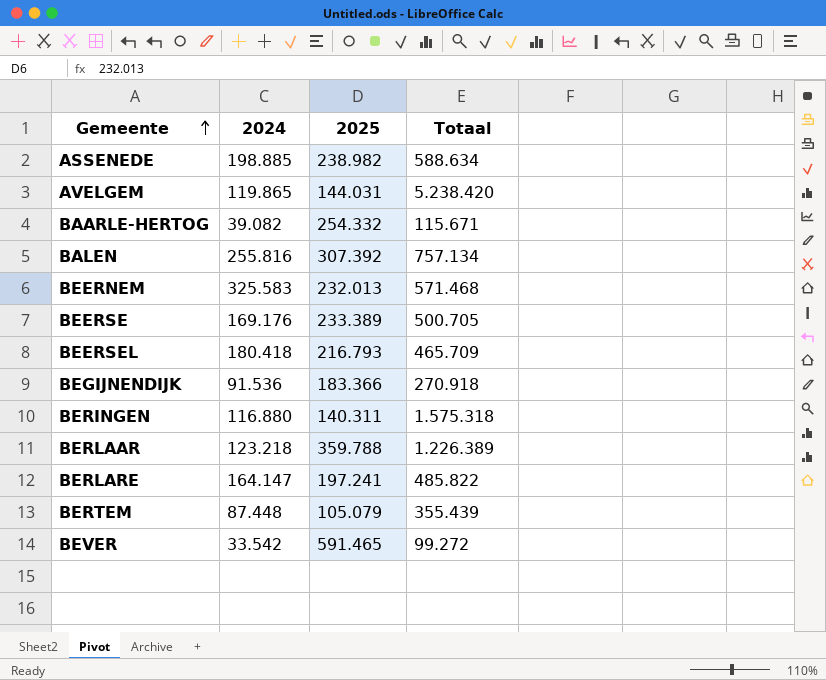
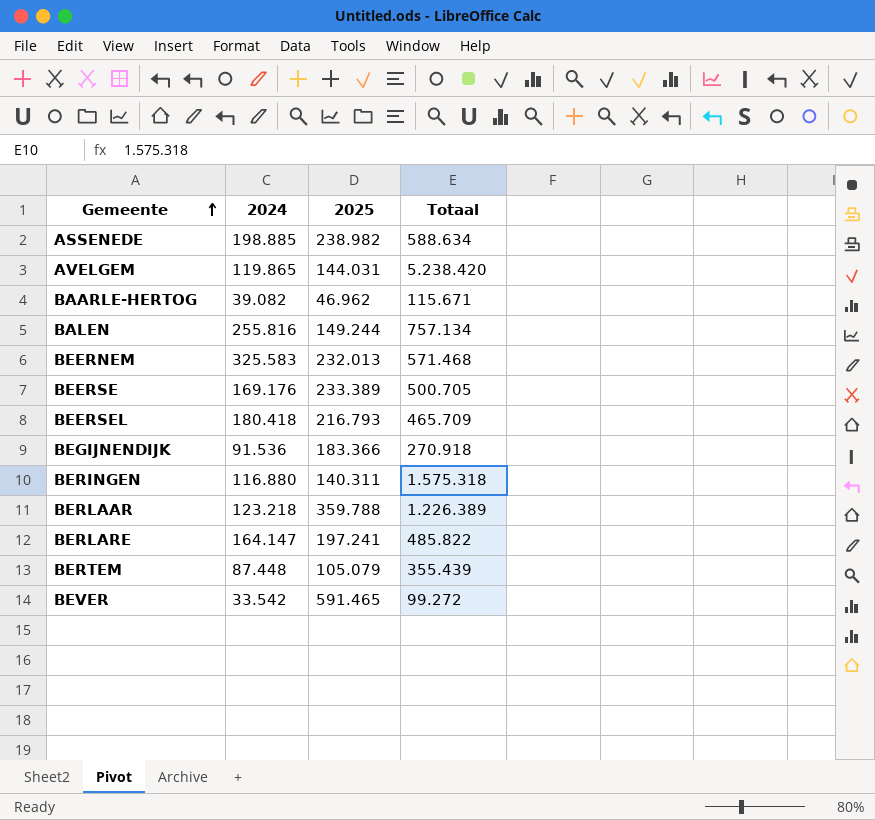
BAARLE-HERTOG | 2025: 254.332 -> 46.962
BALEN | 2025: 307.392 -> 149.244

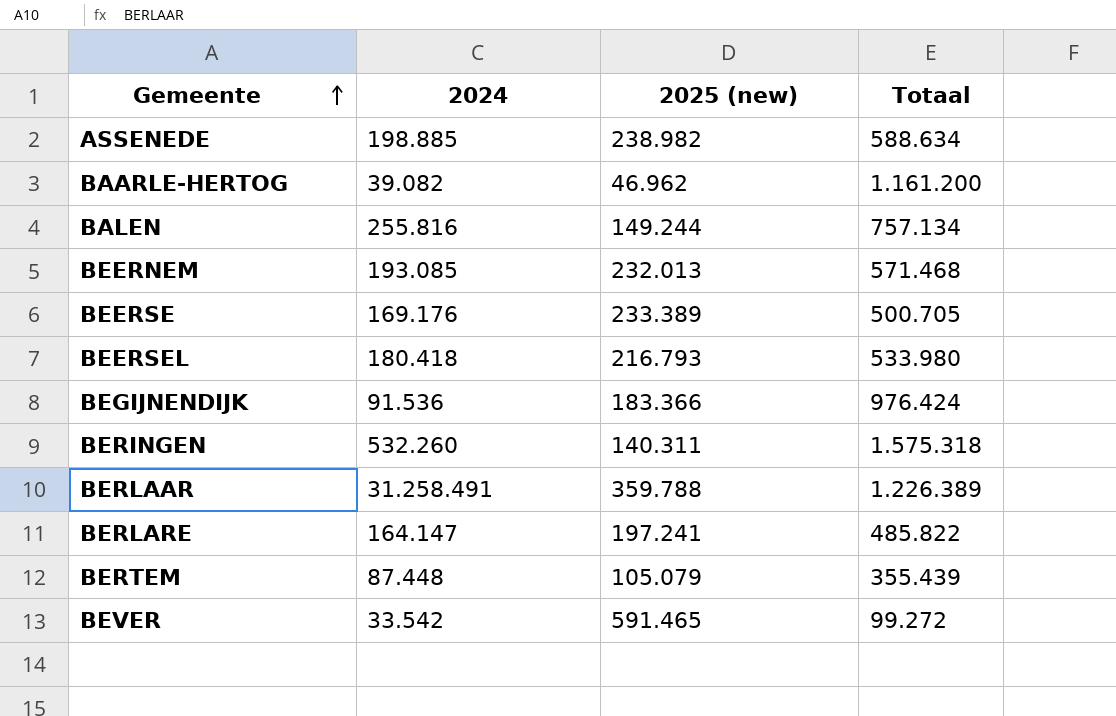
column name: 2025 -> 2025 (new)
row AVELGEM: 119.865 | 144.031 | 5.238.420 -> none
BAARLE-HERTOG | Totaal: 115.671 -> 1.161.200
BEERNEM | 2024: 325.583 -> 193.085
BEERSEL | Totaal: 465.709 -> 533.980
BEGIJNENDIJK | Totaal: 270.918 -> 976.424
BERINGEN | 2024: 116.880 -> 532.260
BERLAAR | 2024: 123.218 -> 31.258.491

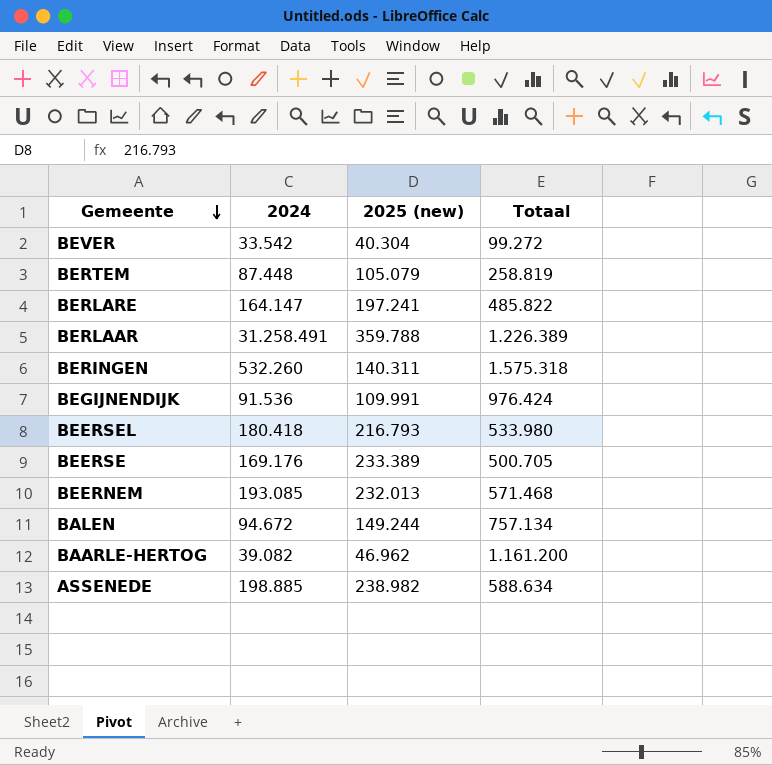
row order: Gemeente ascending -> Gemeente descending
BEVER | 2025 (new): 591.465 -> 40.304
BERTEM | Totaal: 355.439 -> 258.819
BEGIJNENDIJK | 2025 (new): 183.366 -> 109.991
BALEN | 2024: 255.816 -> 94.672

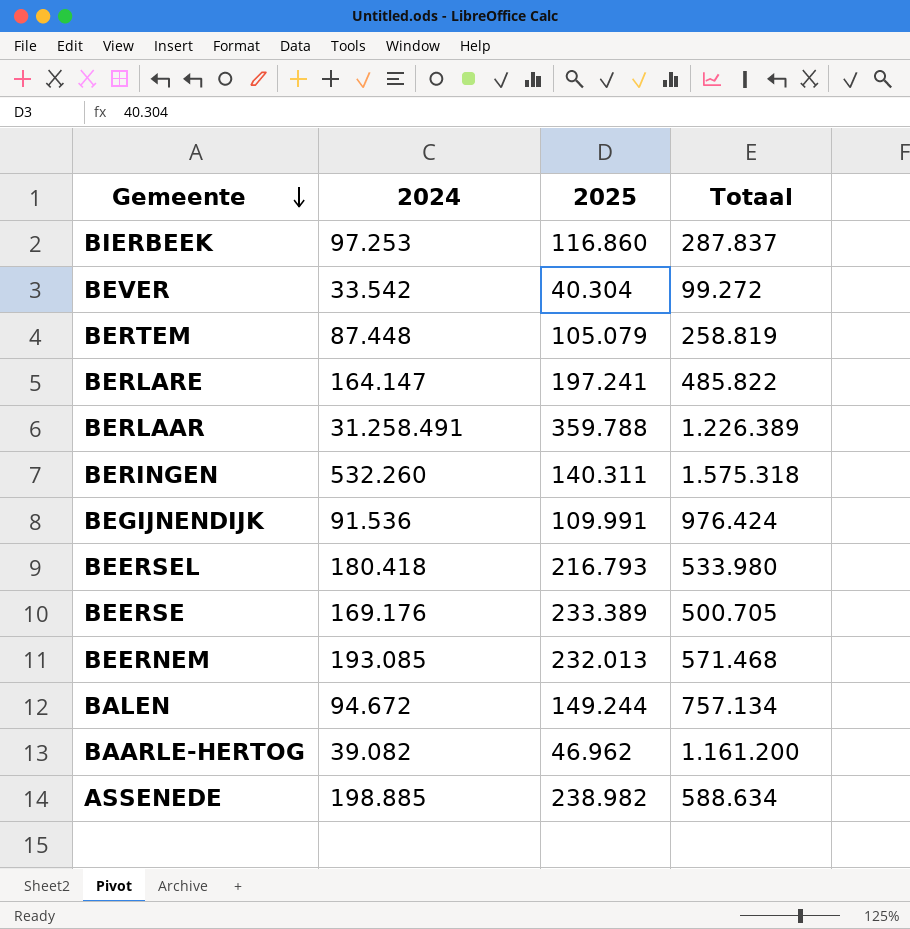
column name: 2025 (new) -> 2025
row BIERBEEK: none -> 97.253 | 116.860 | 287.837

